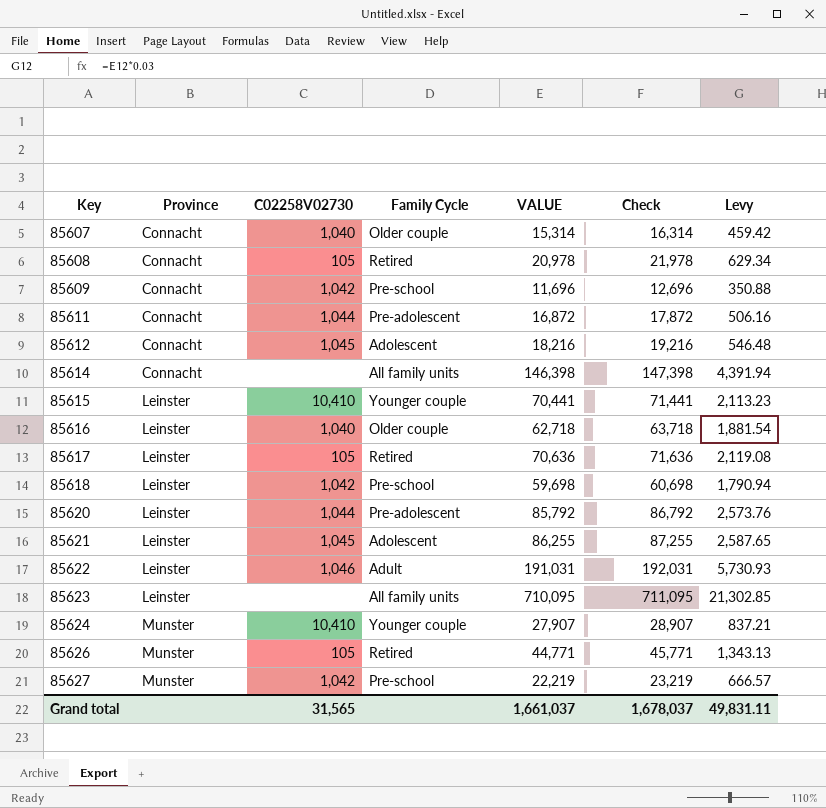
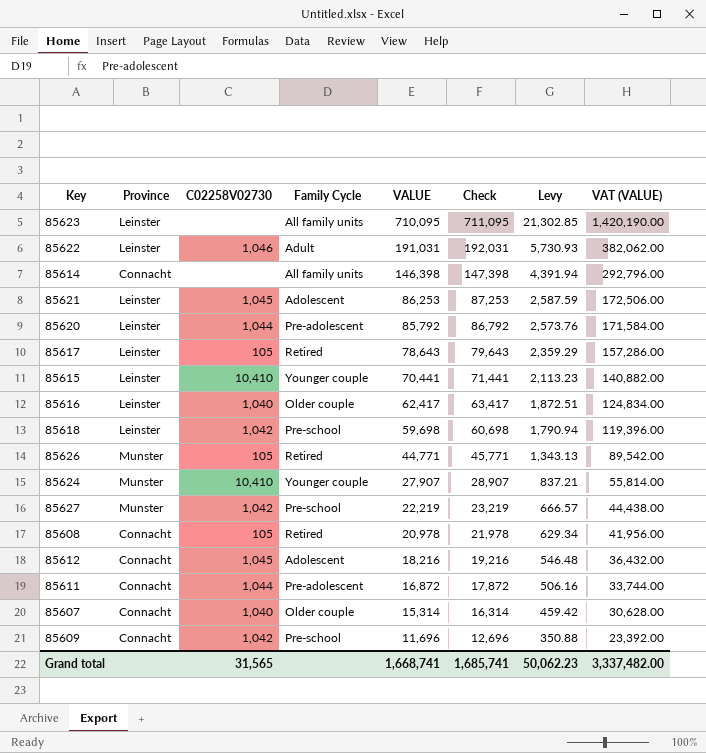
row order: Key ascending -> VALUE descending
column VAT (VALUE) | formula: none -> [VALUE] * 2
85621 | VALUE: 86,255 -> 86,253
85621 | Check: 87,255 -> 87,253
85621 | Levy: 2,587.65 -> 2,587.59
85617 | VALUE: 70,636 -> 78,643
85617 | Check: 71,636 -> 79,643
85617 | Levy: 2,119.08 -> 2,359.29
85616 | VALUE: 62,718 -> 62,417
85616 | Check: 63,718 -> 63,417
85616 | Levy: 1,881.54 -> 1,872.51
Grand total | VALUE: 1,661,037 -> 1,668,741
Grand total | Check: 1,678,037 -> 1,685,741
Grand total | Levy: 49,831.11 -> 50,062.23

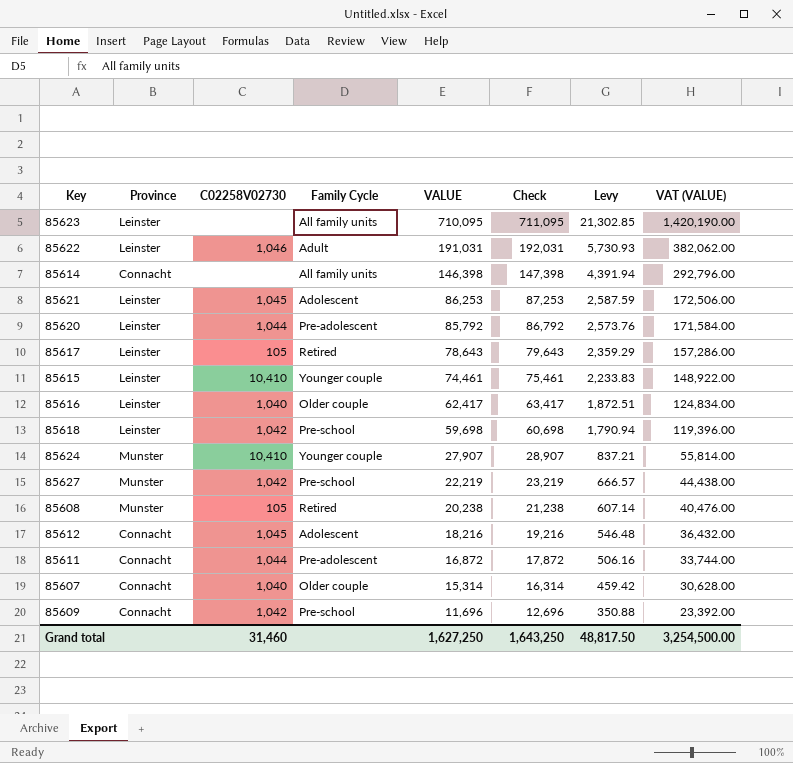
row 85626: Munster | 105 | Retired | 44,771 | 45,771 | 1,343.13 | 89,542.00 -> none
85615 | VALUE: 70,441 -> 74,461
85615 | Check: 71,441 -> 75,461
85615 | Levy: 2,113.23 -> 2,233.83
85615 | VAT (VALUE): 140,882.00 -> 148,922.00
85608 | Province: Connacht -> Munster
85608 | VALUE: 20,978 -> 20,238
85608 | Check: 21,978 -> 21,238
85608 | Levy: 629.34 -> 607.14
85608 | VAT (VALUE): 41,956.00 -> 40,476.00
Grand total | C02258V02730: 31,565 -> 31,460
Grand total | VALUE: 1,668,741 -> 1,627,250
Grand total | Check: 1,685,741 -> 1,643,250
Grand total | Levy: 50,062.23 -> 48,817.50
Grand total | VAT (VALUE): 3,337,482.00 -> 3,254,500.00

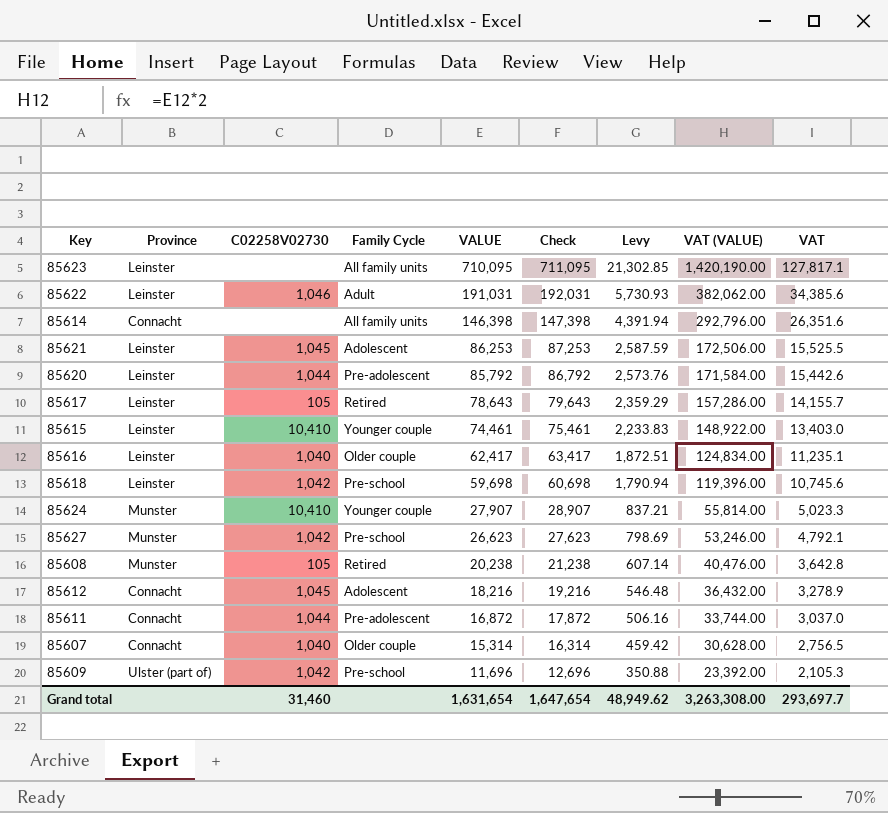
column VAT | formula: none -> [VALUE] * 0.18
85627 | VALUE: 22,219 -> 26,623
85627 | Check: 23,219 -> 27,623
85627 | Levy: 666.57 -> 798.69
85627 | VAT (VALUE): 44,438.00 -> 53,246.00
85609 | Province: Connacht -> Ulster (part of)
Grand total | VALUE: 1,627,250 -> 1,631,654
Grand total | Check: 1,643,250 -> 1,647,654
Grand total | Levy: 48,817.50 -> 48,949.62
Grand total | VAT (VALUE): 3,254,500.00 -> 3,263,308.00

